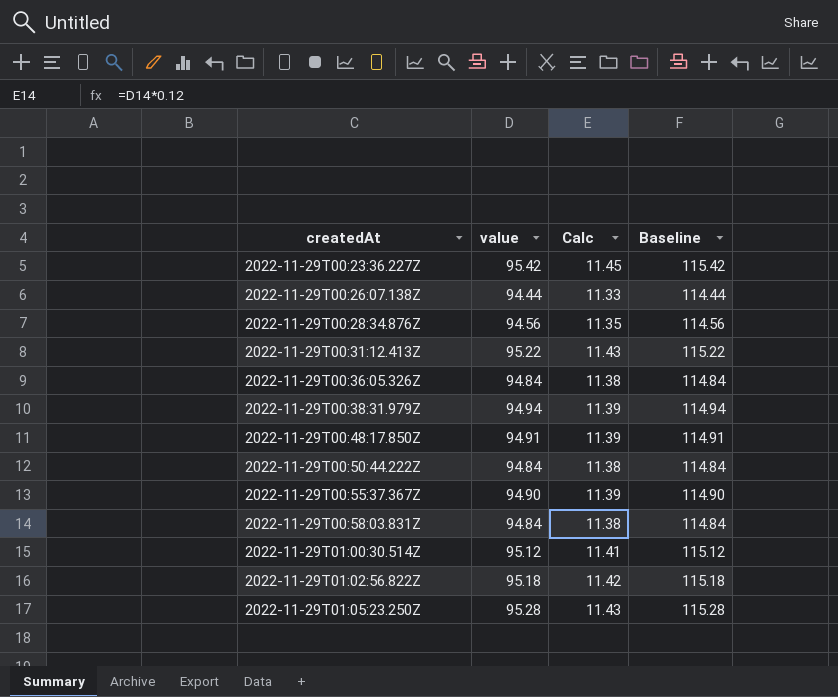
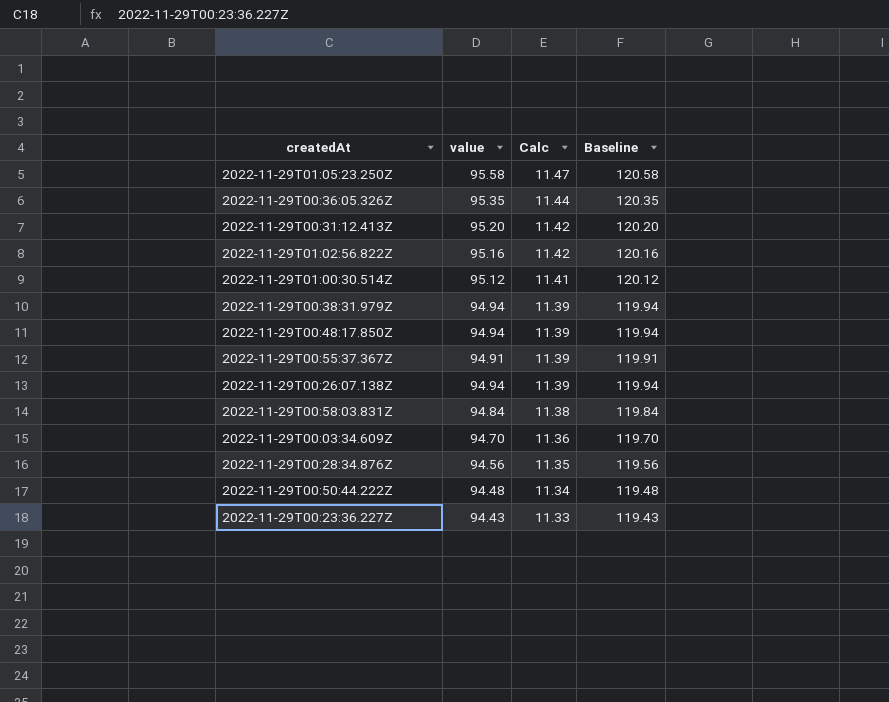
row order: createdAt ascending -> Calc descending
column Baseline | formula: [value] + 20 -> [value] + 25
2022-11-29T01:05:23.250Z | value: 95.28 -> 95.58
2022-11-29T01:05:23.250Z | Calc: 11.43 -> 11.47
2022-11-29T00:36:05.326Z | value: 94.84 -> 95.35
2022-11-29T00:36:05.326Z | Calc: 11.38 -> 11.44
2022-11-29T00:31:12.413Z | value: 95.22 -> 95.20
2022-11-29T00:31:12.413Z | Calc: 11.43 -> 11.42
2022-11-29T01:02:56.822Z | value: 95.18 -> 95.16
2022-11-29T00:48:17.850Z | value: 94.91 -> 94.94
2022-11-29T00:55:37.367Z | value: 94.90 -> 94.91
2022-11-29T00:26:07.138Z | value: 94.44 -> 94.94
2022-11-29T00:26:07.138Z | Calc: 11.33 -> 11.39
row 2022-11-29T00:03:34.609Z: none -> 94.70 | 11.36 | 119.70
2022-11-29T00:50:44.222Z | value: 94.84 -> 94.48
2022-11-29T00:50:44.222Z | Calc: 11.38 -> 11.34
2022-11-29T00:23:36.227Z | value: 95.42 -> 94.43
2022-11-29T00:23:36.227Z | Calc: 11.45 -> 11.33

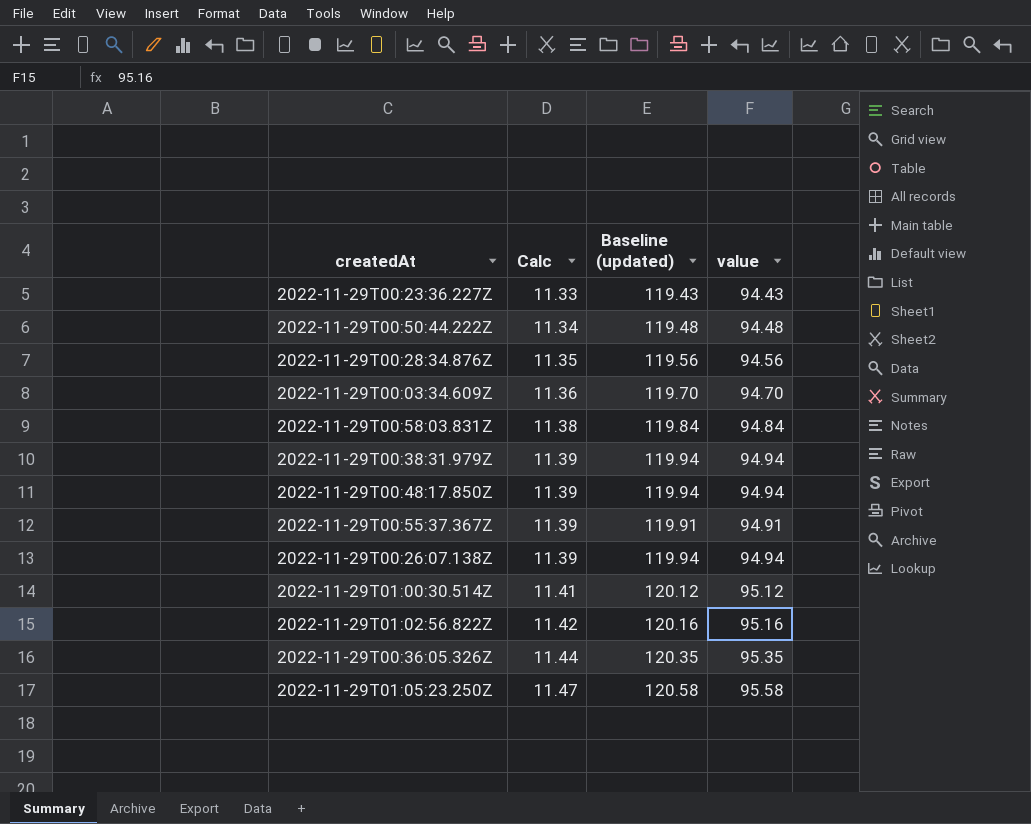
row order: Calc descending -> Calc ascending
column name: Baseline -> Baseline (updated)
column value | position: 2 -> 4
row 2022-11-29T00:31:12.413Z: 95.20 | 11.42 | 120.20 -> none

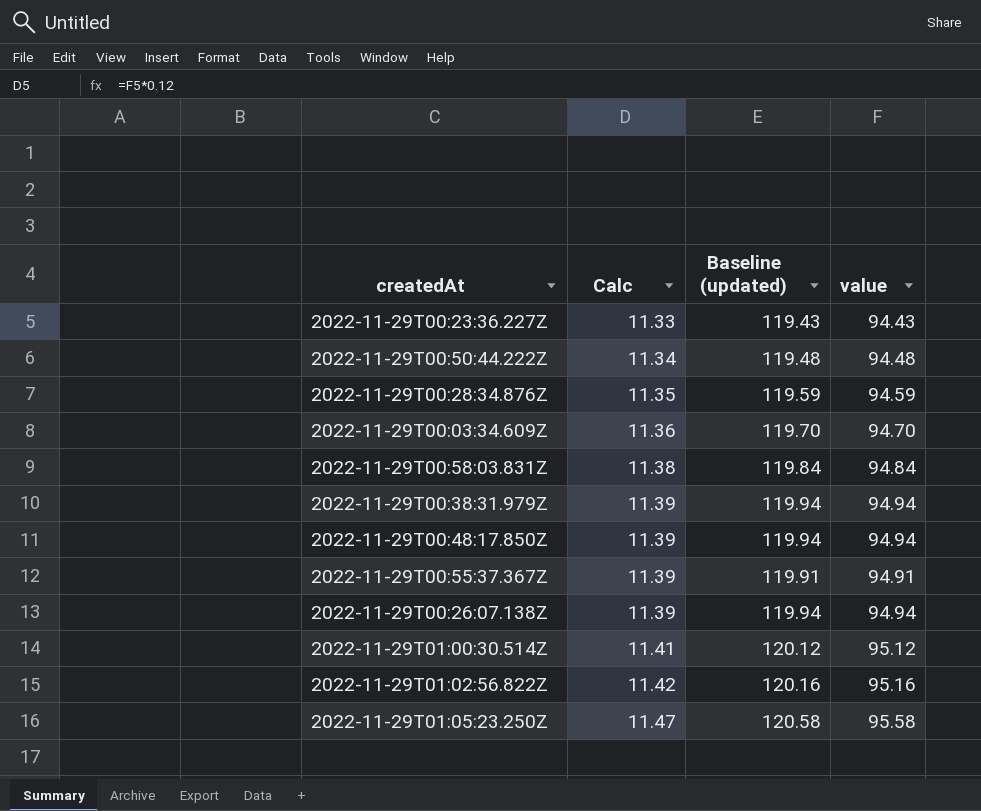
row 2022-11-29T00:36:05.326Z: 11.44 | 120.35 | 95.35 -> none
2022-11-29T00:28:34.876Z | Baseline (updated): 119.56 -> 119.59
2022-11-29T00:28:34.876Z | value: 94.56 -> 94.59

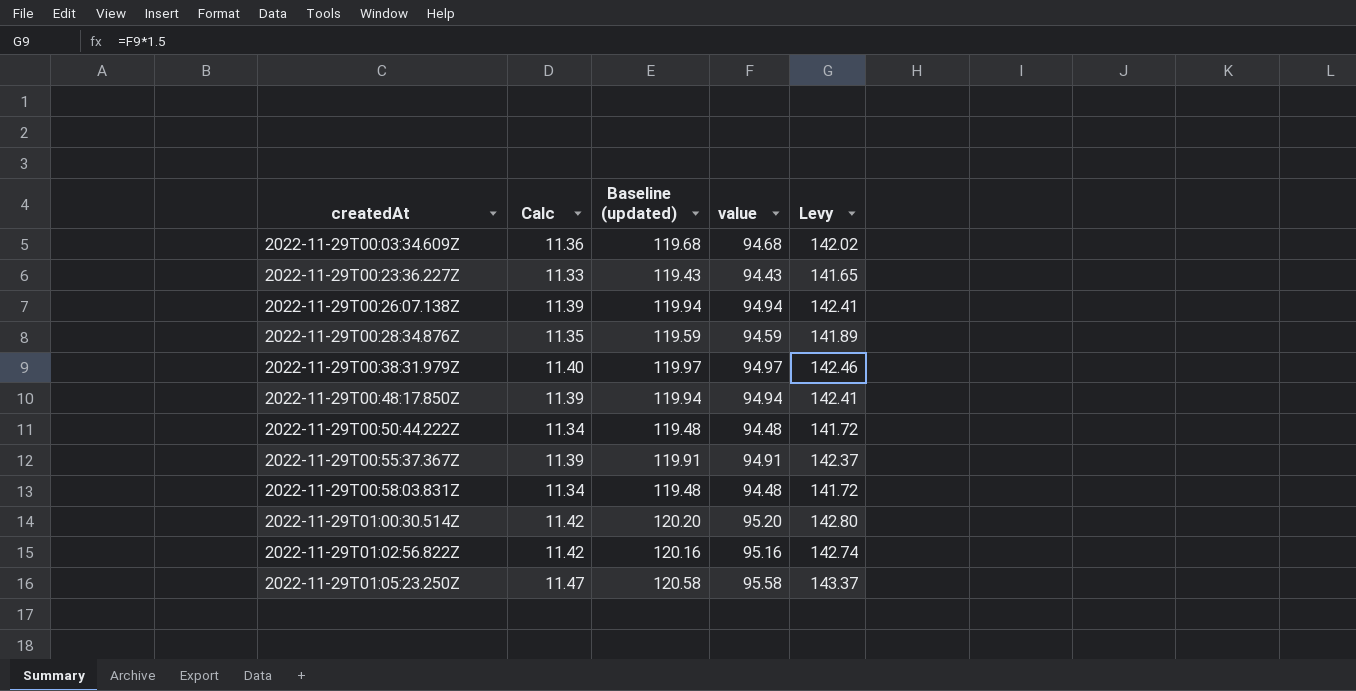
row order: Calc ascending -> createdAt ascending
column Levy | formula: none -> [value] * 1.5
2022-11-29T00:03:34.609Z | Baseline (updated): 119.70 -> 119.68
2022-11-29T00:03:34.609Z | value: 94.70 -> 94.68
2022-11-29T00:38:31.979Z | Calc: 11.39 -> 11.40
2022-11-29T00:38:31.979Z | Baseline (updated): 119.94 -> 119.97
2022-11-29T00:38:31.979Z | value: 94.94 -> 94.97
2022-11-29T00:58:03.831Z | Calc: 11.38 -> 11.34
2022-11-29T00:58:03.831Z | Baseline (updated): 119.84 -> 119.48
2022-11-29T00:58:03.831Z | value: 94.84 -> 94.48
2022-11-29T01:00:30.514Z | Calc: 11.41 -> 11.42
2022-11-29T01:00:30.514Z | Baseline (updated): 120.12 -> 120.20
2022-11-29T01:00:30.514Z | value: 95.12 -> 95.20

